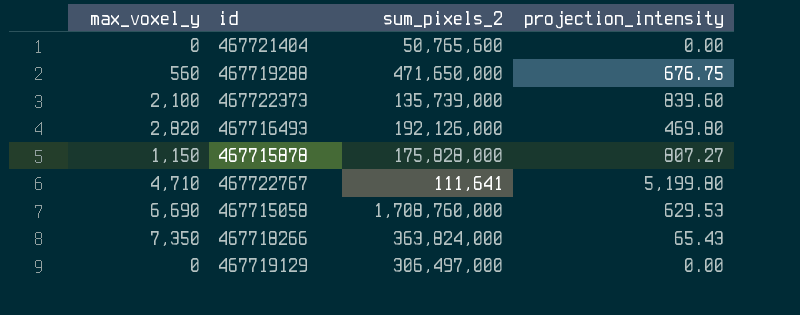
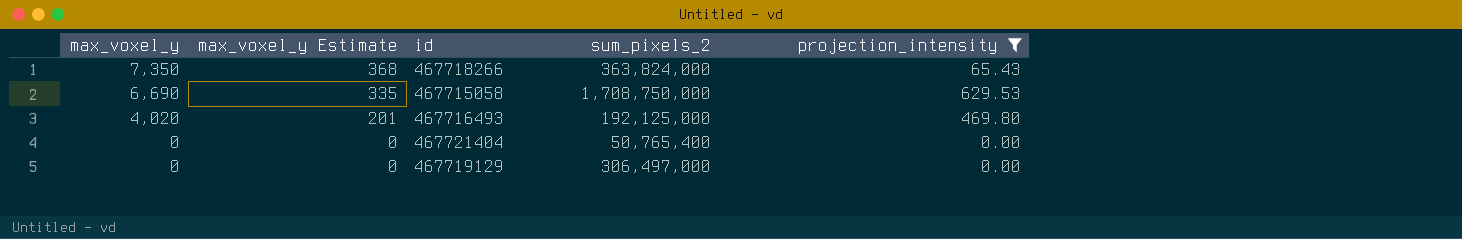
filter: none -> projection_intensity <= 629.53
row order: none -> max_voxel_y descending
column max_voxel_y Estimate | formula: none -> [max_voxel_y] * 0.05
467715058 | sum_pixels_2: 1,708,760,000 -> 1,708,750,000
467716493 | max_voxel_y: 2,820 -> 4,020
467716493 | sum_pixels_2: 192,126,000 -> 192,125,000
467721404 | sum_pixels_2: 50,765,600 -> 50,765,400

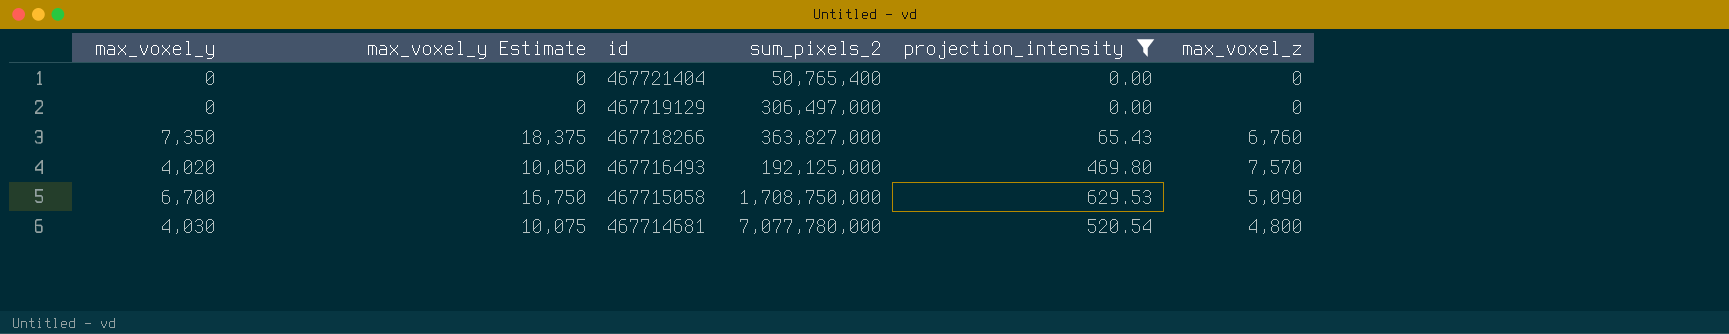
row order: max_voxel_y descending -> id descending
column max_voxel_y Estimate | formula: [max_voxel_y] * 0.05 -> [max_voxel_y] * 2.5
column max_voxel_z | position: none -> 6
467718266 | sum_pixels_2: 363,824,000 -> 363,827,000
467715058 | max_voxel_y: 6,690 -> 6,700
row 467714681: none -> 4,030 | 10,075 | 7,077,780,000 | 520.54 | 4,800

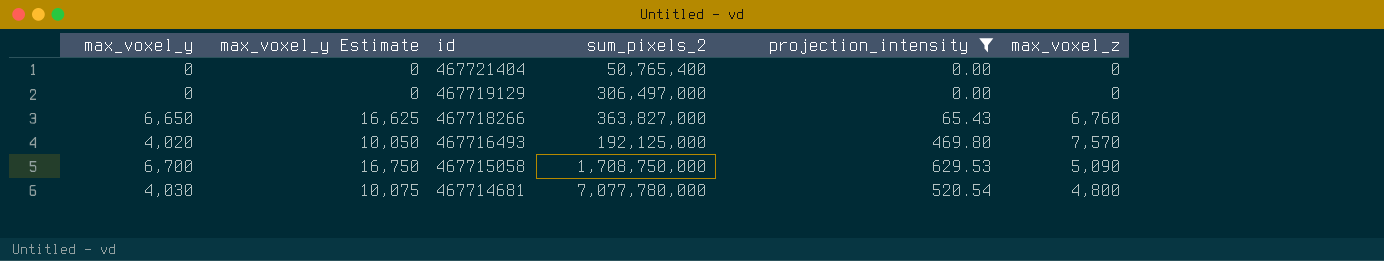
467718266 | max_voxel_y: 7,350 -> 6,650
467718266 | max_voxel_y Estimate: 18,375 -> 16,625

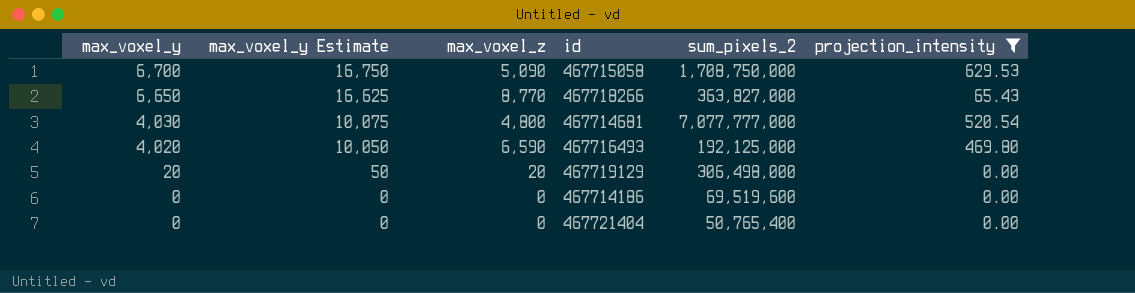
row order: id descending -> max_voxel_y descending
column max_voxel_z | position: 6 -> 3
467718266 | max_voxel_z: 6,760 -> 8,770
467714681 | sum_pixels_2: 7,077,780,000 -> 7,077,777,000
467716493 | max_voxel_z: 7,570 -> 6,590
467719129 | max_voxel_y: 0 -> 20
467719129 | max_voxel_y Estimate: 0 -> 50
467719129 | max_voxel_z: 0 -> 20
467719129 | sum_pixels_2: 306,497,000 -> 306,498,000
row 467714186: none -> 0 | 0 | 0 | 69,519,600 | 0.00

